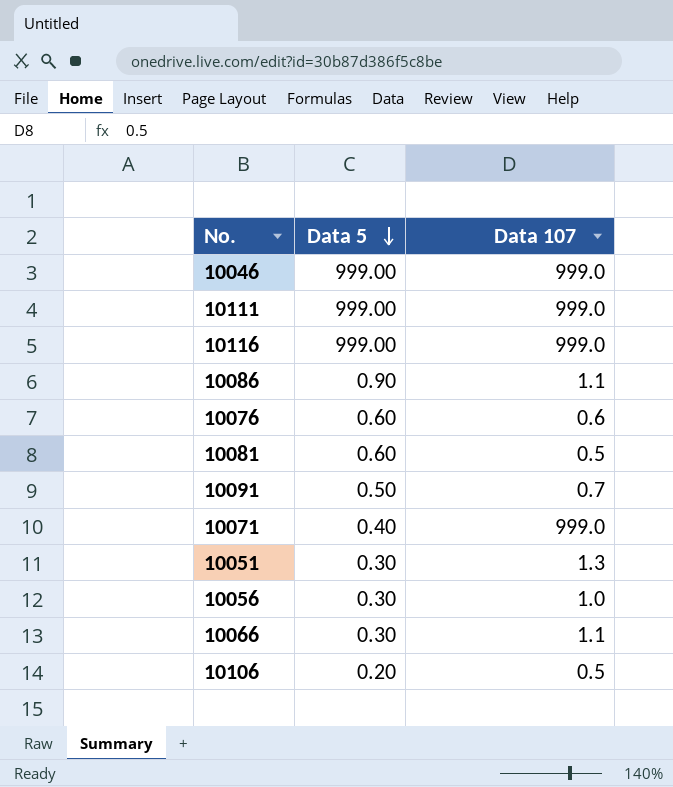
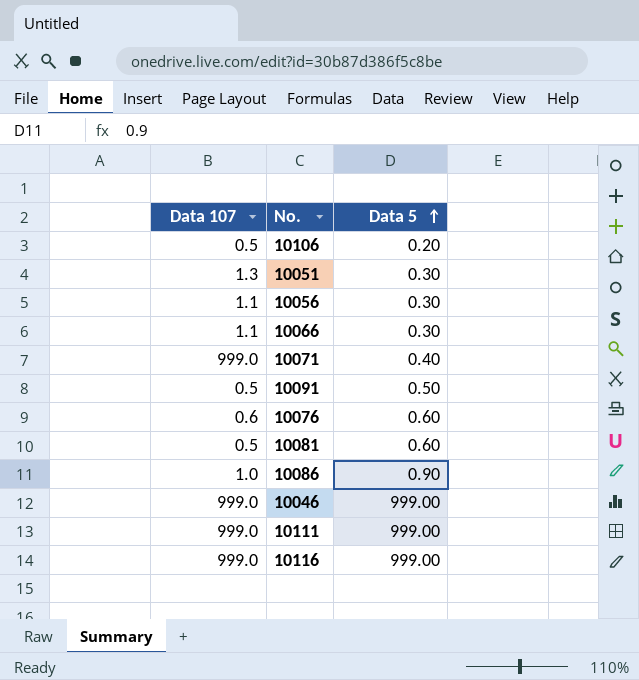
row order: Data 5 descending -> Data 5 ascending
column Data 107 | position: 3 -> 1
10056 | Data 107: 1.0 -> 1.1
10091 | Data 107: 0.7 -> 0.5
10086 | Data 107: 1.1 -> 1.0

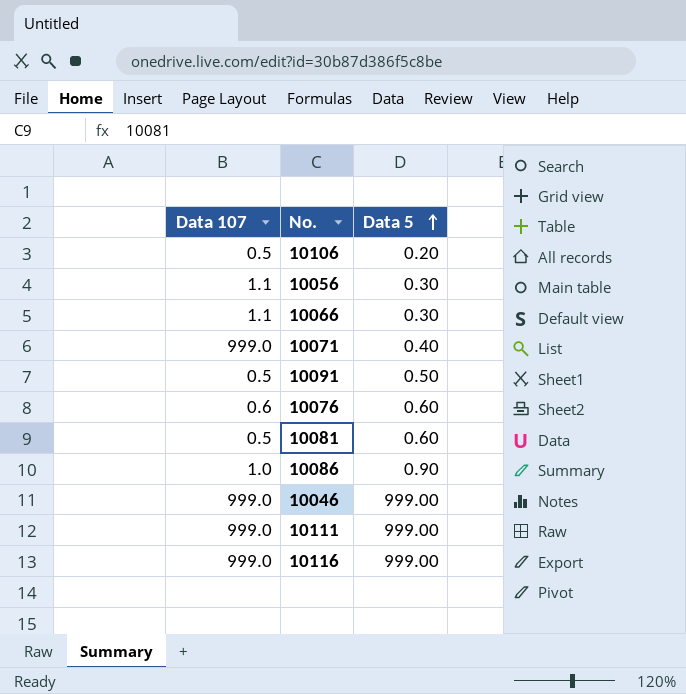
row 10051: 1.3 | 0.30 -> none

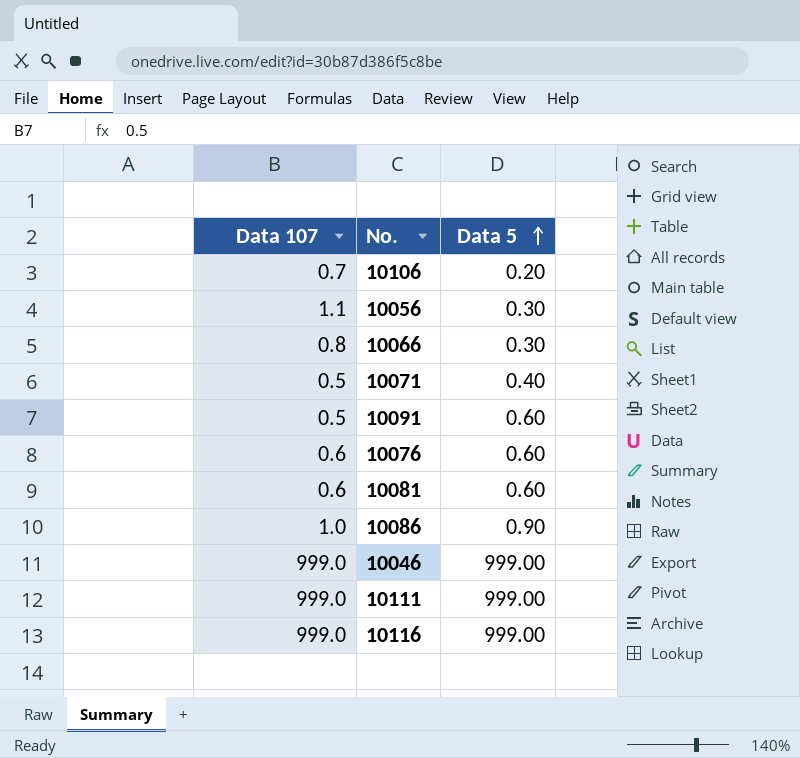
10106 | Data 107: 0.5 -> 0.7
10066 | Data 107: 1.1 -> 0.8
10071 | Data 107: 999.0 -> 0.5
10091 | Data 5: 0.50 -> 0.60
10081 | Data 107: 0.5 -> 0.6

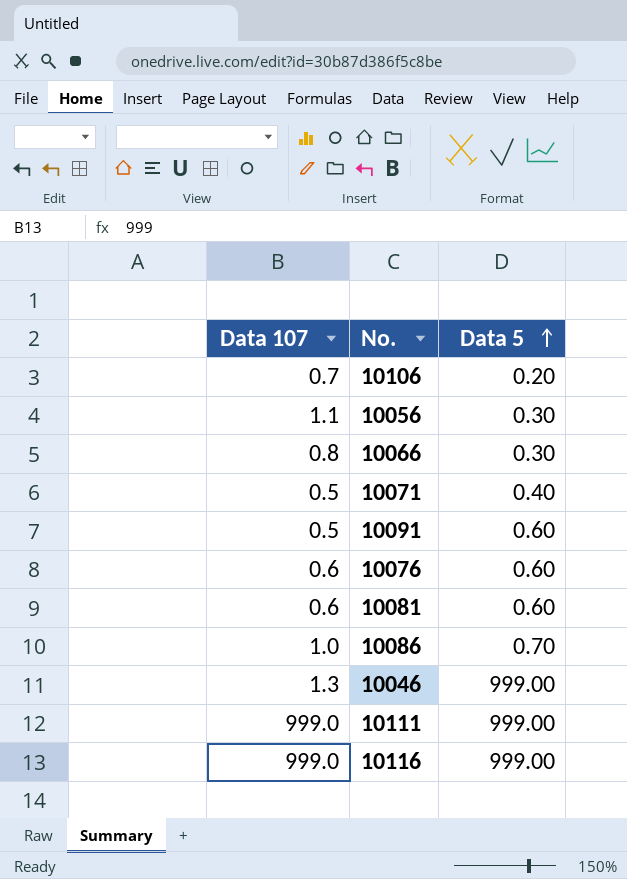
10086 | Data 5: 0.90 -> 0.70
10046 | Data 107: 999.0 -> 1.3

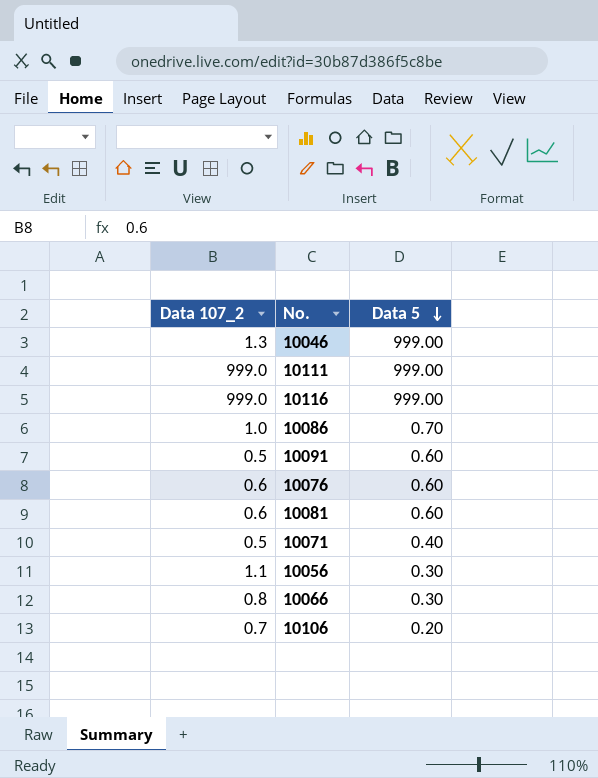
row order: Data 5 ascending -> Data 5 descending
column name: Data 107 -> Data 107_2

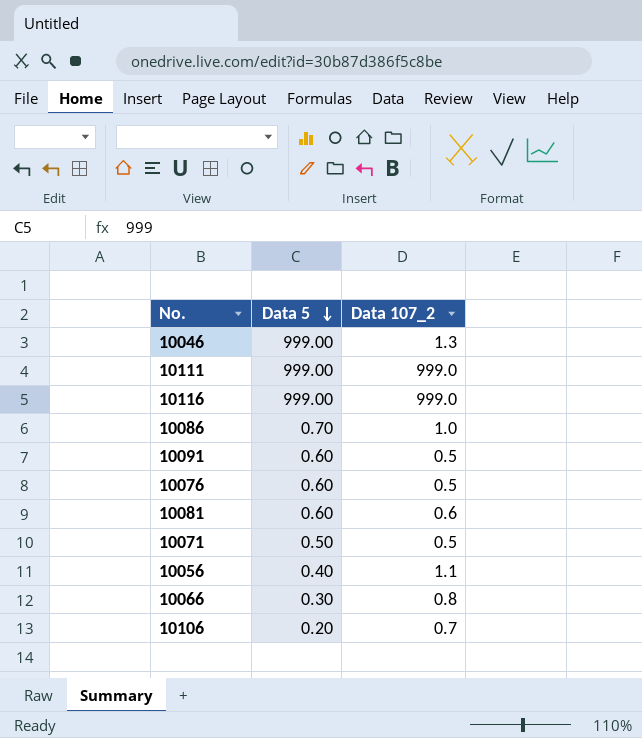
column Data 107_2 | position: 1 -> 3
10076 | Data 107_2: 0.6 -> 0.5
10071 | Data 5: 0.40 -> 0.50
10056 | Data 5: 0.30 -> 0.40

